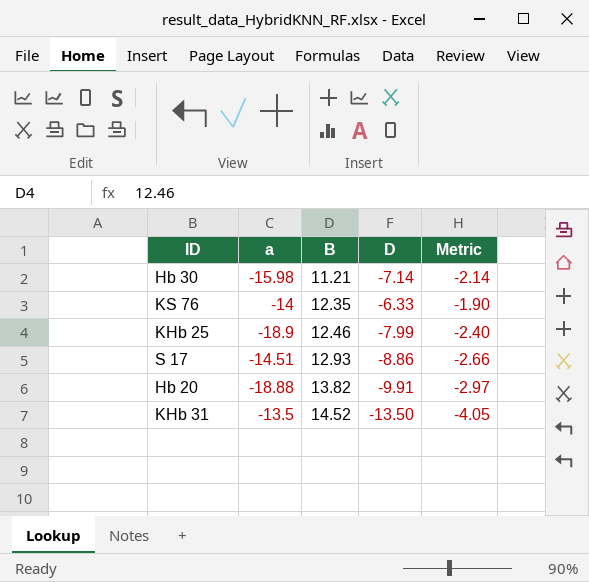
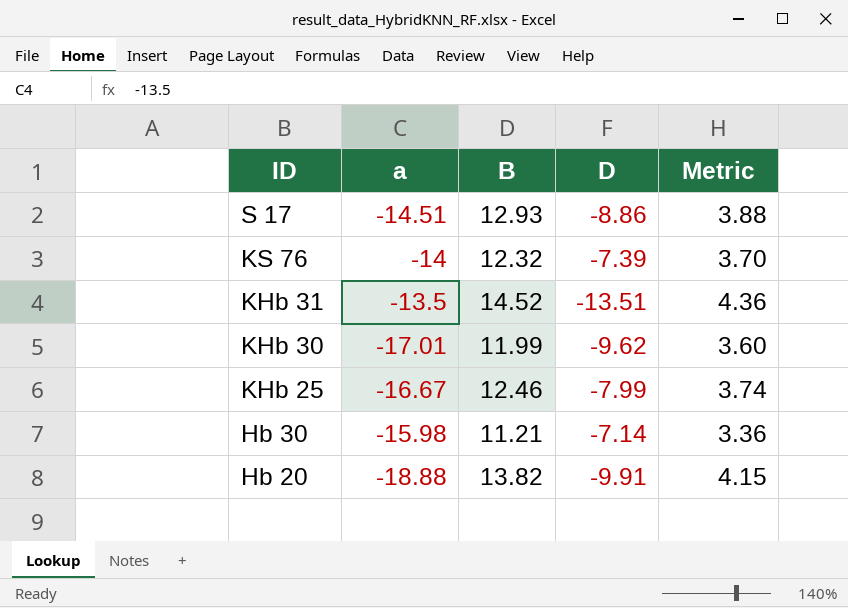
row order: B ascending -> ID descending
column Metric | formula: [D] * 0.3 -> [B] * 0.3
KS 76 | B: 12.35 -> 12.32
KS 76 | D: -6.33 -> -7.39
KHb 31 | D: -13.50 -> -13.51
row KHb 30: none -> -17.01 | 11.99 | -9.62 | 3.60
KHb 25 | a: -18.9 -> -16.67

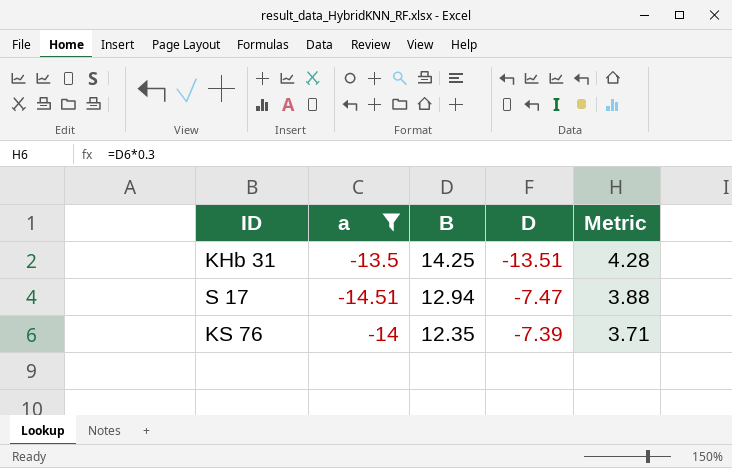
filter: none -> a >= -14.51
row order: ID descending -> B descending
KHb 31 | B: 14.52 -> 14.25
KHb 31 | Metric: 4.36 -> 4.28
S 17 | B: 12.93 -> 12.94
S 17 | D: -8.86 -> -7.47
KS 76 | B: 12.32 -> 12.35
KS 76 | Metric: 3.70 -> 3.71

